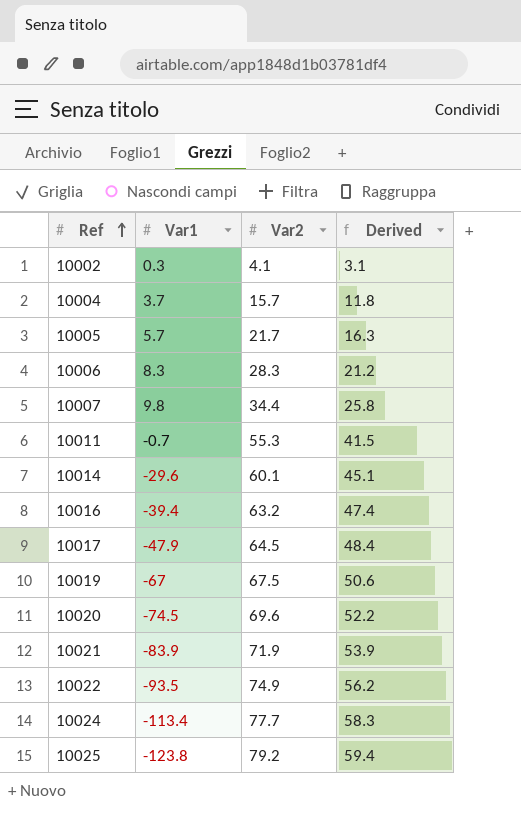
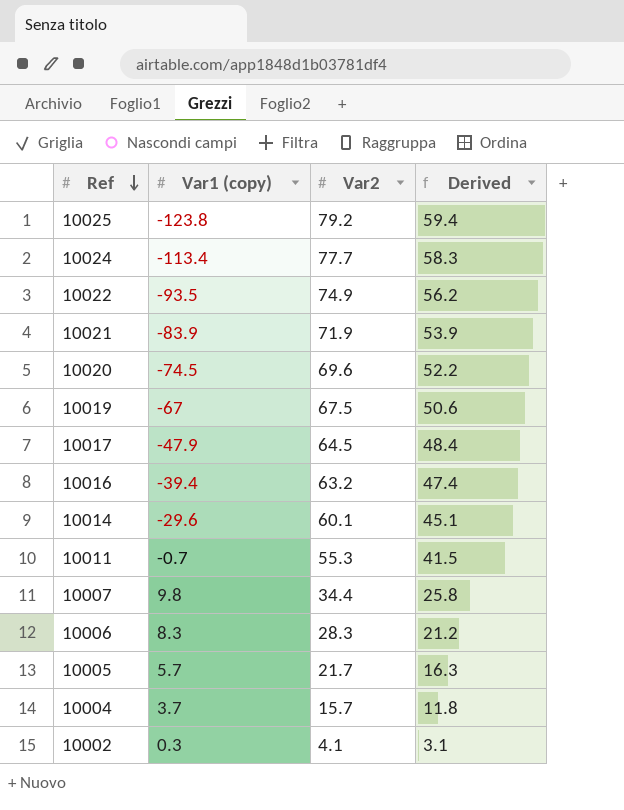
row order: Ref ascending -> Ref descending
column name: Var1 -> Var1 (copy)

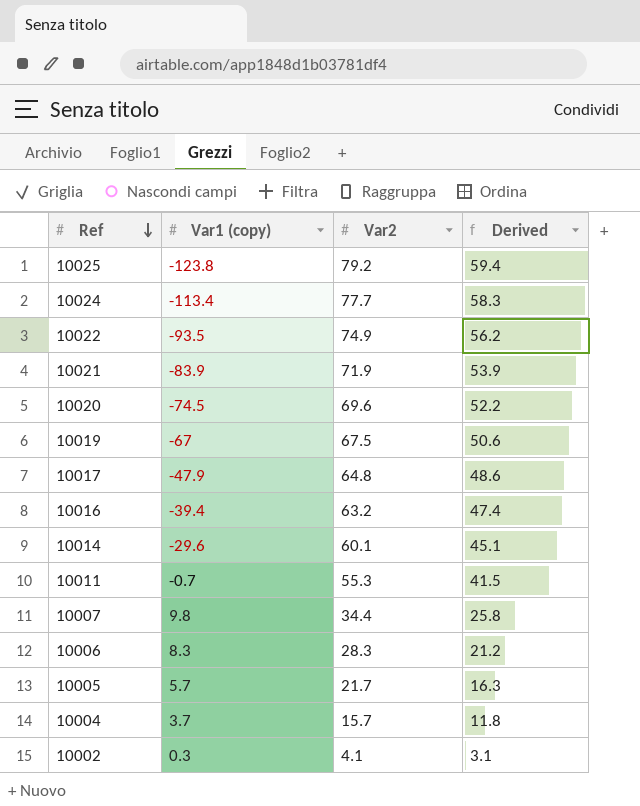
10017 | Var2: 64.5 -> 64.8
10017 | Derived: 48.4 -> 48.6

